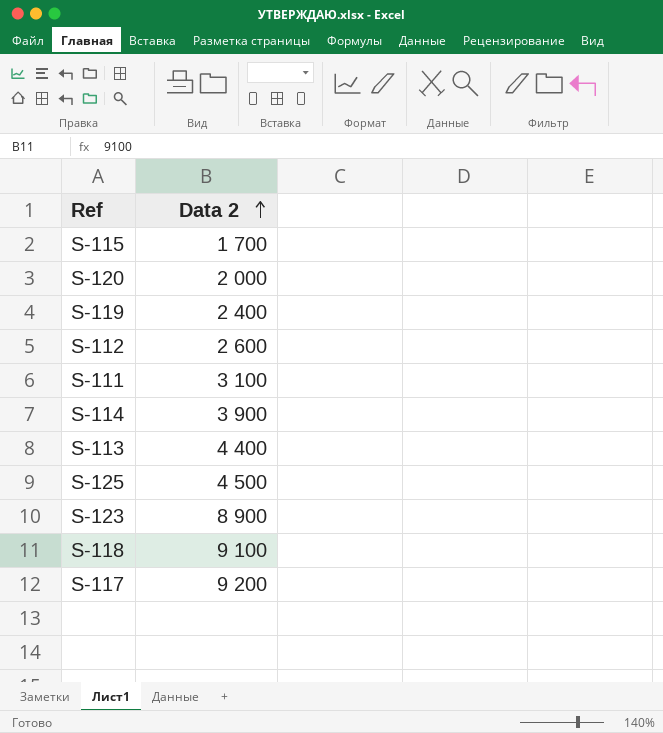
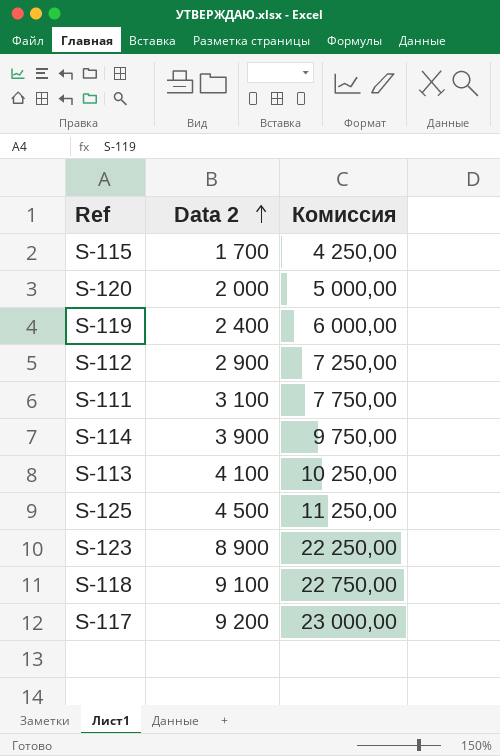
column Комиссия | formula: none -> [Data 2] * 2,5
S-112 | Data 2: 2 600 -> 2 900
S-113 | Data 2: 4 400 -> 4 100

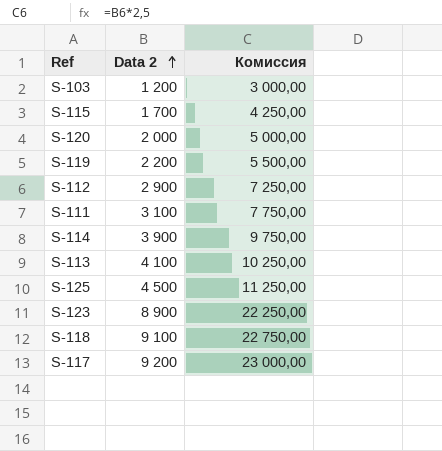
row S-103: none -> 1 200 | 3 000,00
S-119 | Data 2: 2 400 -> 2 200
S-119 | Комиссия: 6 000,00 -> 5 500,00

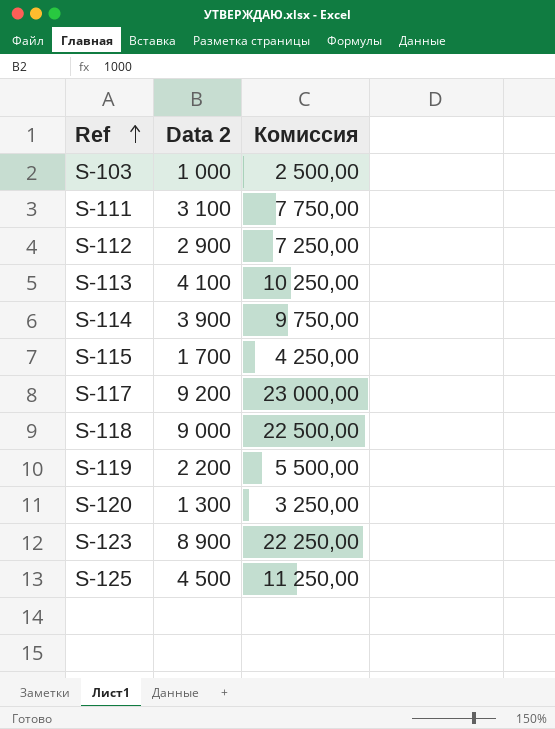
row order: Data 2 ascending -> Ref ascending
S-103 | Data 2: 1 200 -> 1 000
S-103 | Комиссия: 3 000,00 -> 2 500,00
S-118 | Data 2: 9 100 -> 9 000
S-118 | Комиссия: 22 750,00 -> 22 500,00
S-120 | Data 2: 2 000 -> 1 300
S-120 | Комиссия: 5 000,00 -> 3 250,00

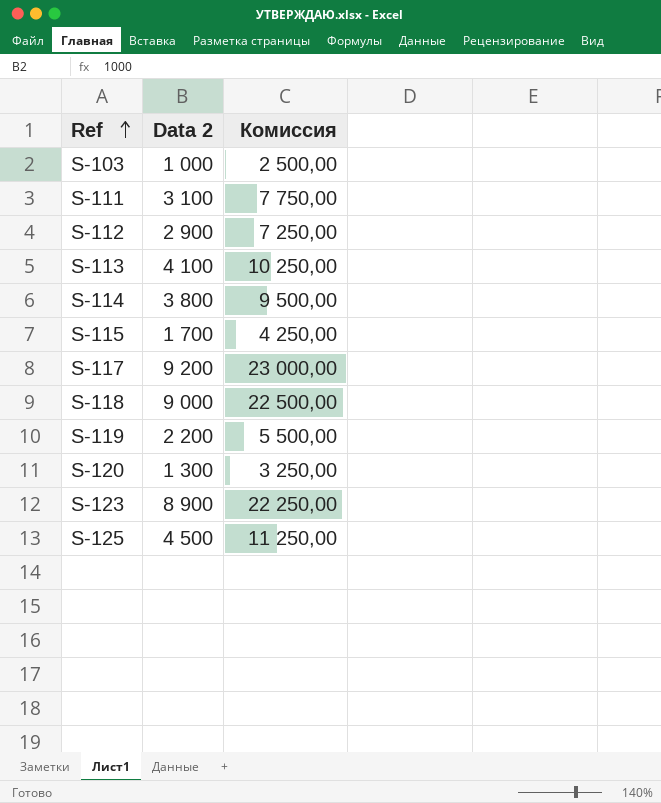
S-114 | Data 2: 3 900 -> 3 800
S-114 | Комиссия: 9 750,00 -> 9 500,00

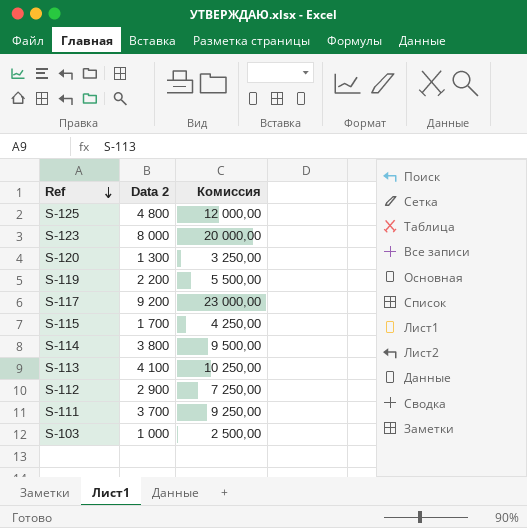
row order: Ref ascending -> Ref descending
row S-118: 9 000 | 22 500,00 -> none
S-125 | Data 2: 4 500 -> 4 800
S-125 | Комиссия: 11 250,00 -> 12 000,00
S-123 | Data 2: 8 900 -> 8 000
S-123 | Комиссия: 22 250,00 -> 20 000,00
S-111 | Data 2: 3 100 -> 3 700
S-111 | Комиссия: 7 750,00 -> 9 250,00

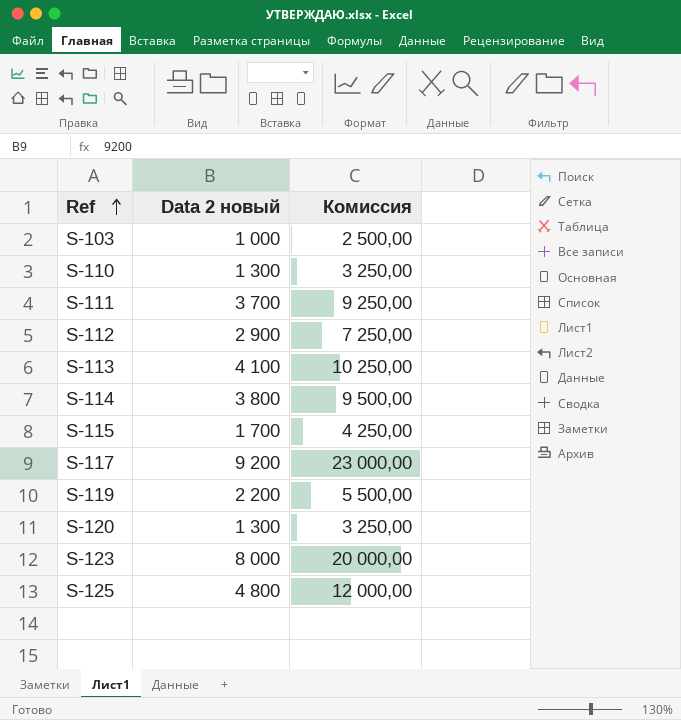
row order: Ref descending -> Ref ascending
column name: Data 2 -> Data 2 новый
row S-110: none -> 1 300 | 3 250,00

